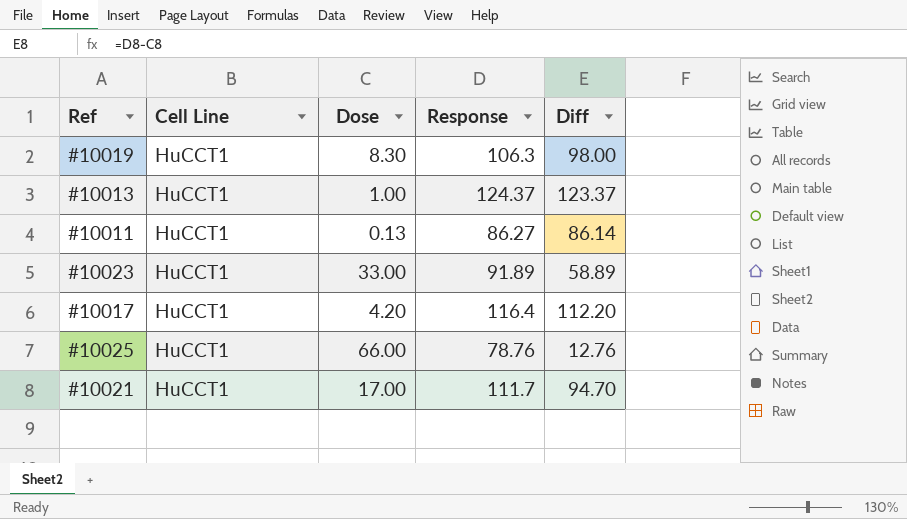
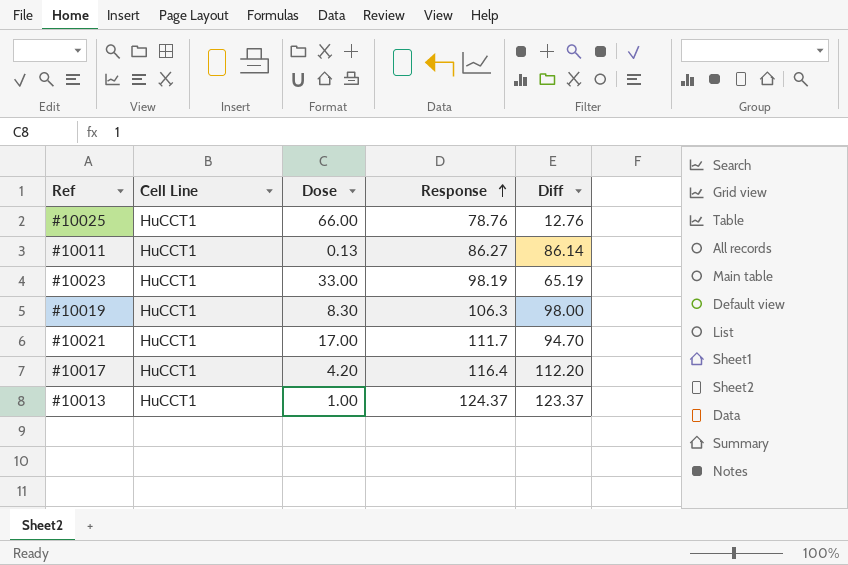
row order: none -> Response ascending
#10023 | Response: 91.89 -> 98.19
#10023 | Diff: 58.89 -> 65.19

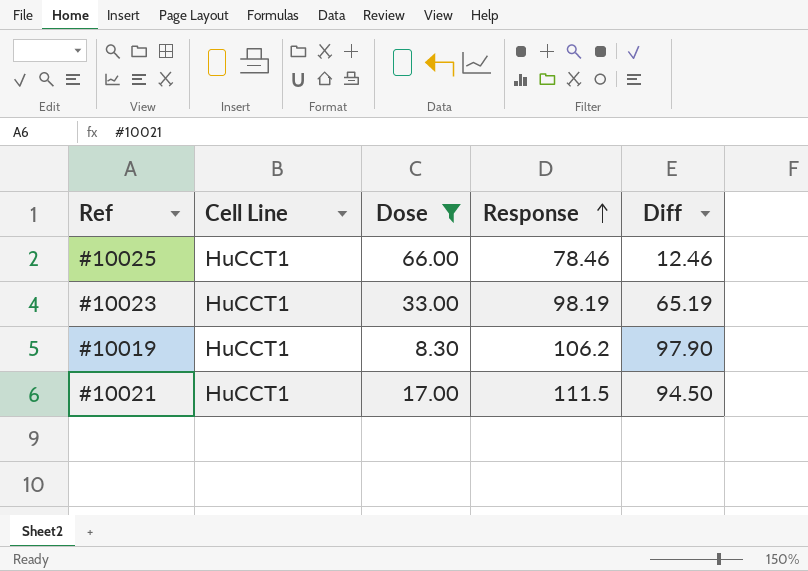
filter: none -> Dose >= 8.30
#10025 | Response: 78.76 -> 78.46
#10025 | Diff: 12.76 -> 12.46
#10019 | Response: 106.3 -> 106.2
#10019 | Diff: 98.00 -> 97.90
#10021 | Response: 111.7 -> 111.5
#10021 | Diff: 94.70 -> 94.50

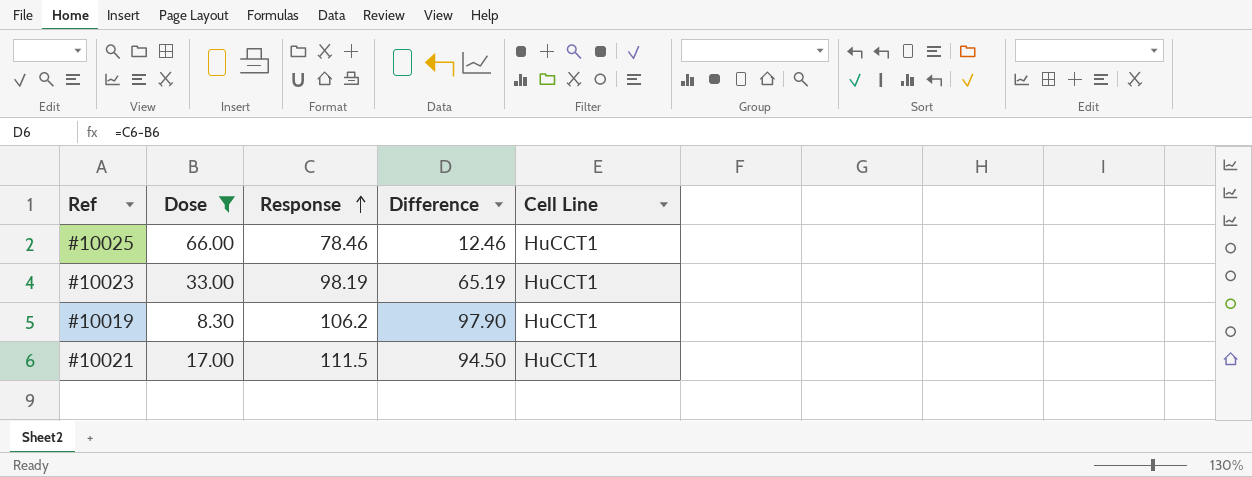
column name: Diff -> Difference
column Cell Line | position: 2 -> 5

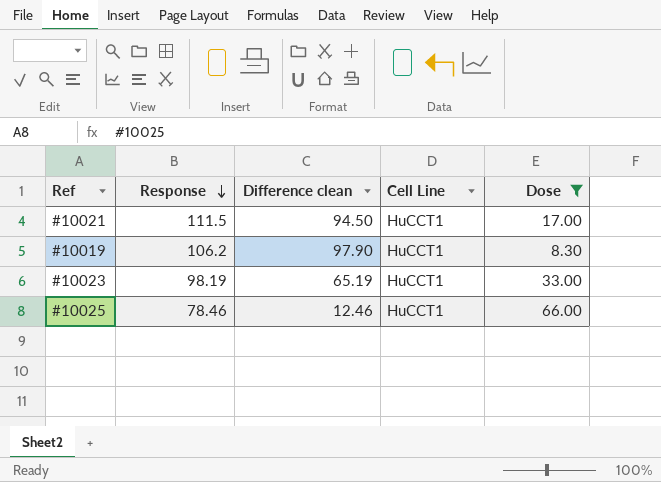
row order: Response ascending -> Response descending
column name: Difference -> Difference clean
column Dose | position: 2 -> 5

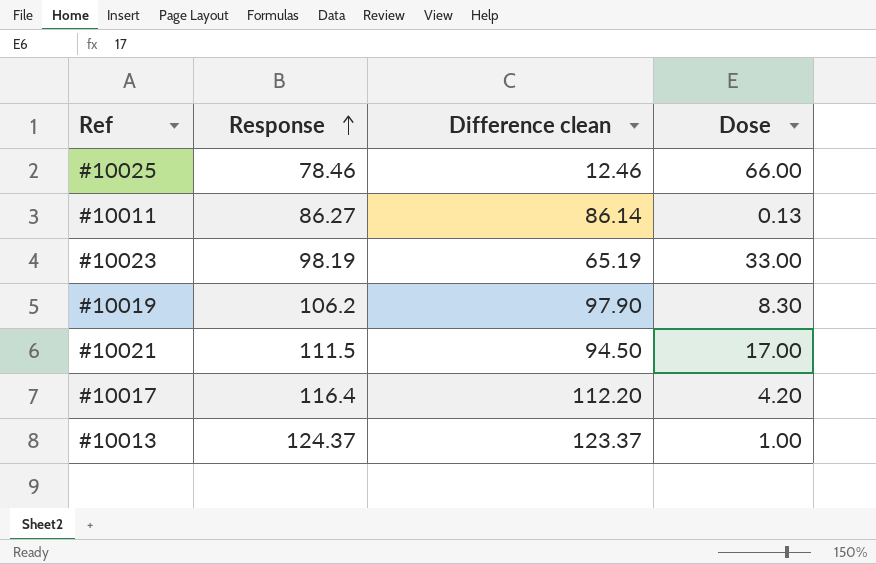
filter: Dose >= 8.30 -> none
row order: Response descending -> Response ascending
column Cell Line | position: 4 -> none

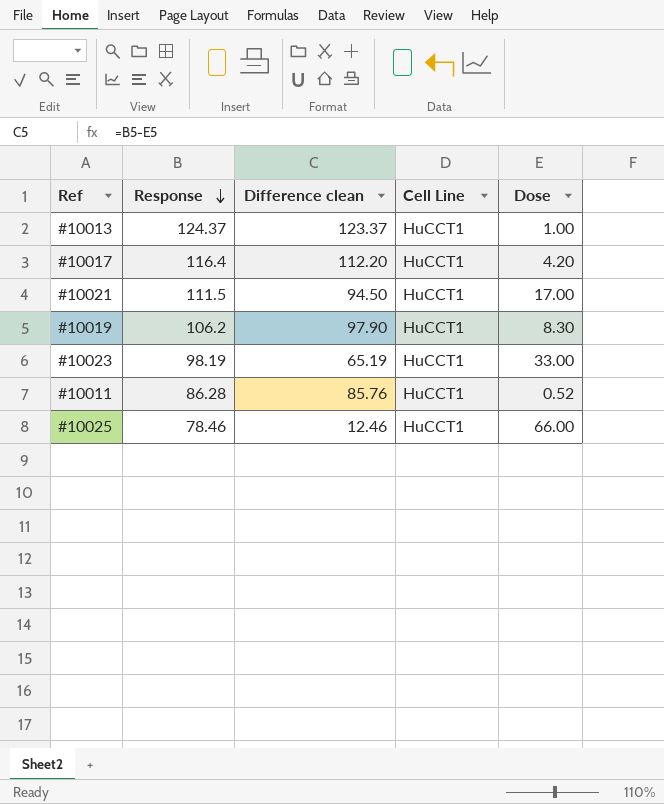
row order: Response ascending -> Response descending
column Cell Line | position: none -> 4
#10011 | Response: 86.27 -> 86.28
#10011 | Difference clean: 86.14 -> 85.76
#10011 | Dose: 0.13 -> 0.52

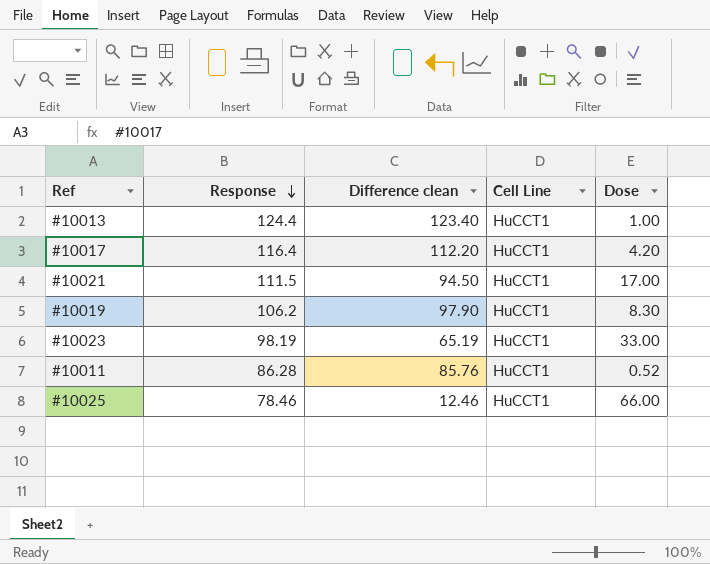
#10013 | Response: 124.37 -> 124.4
#10013 | Difference clean: 123.37 -> 123.40

